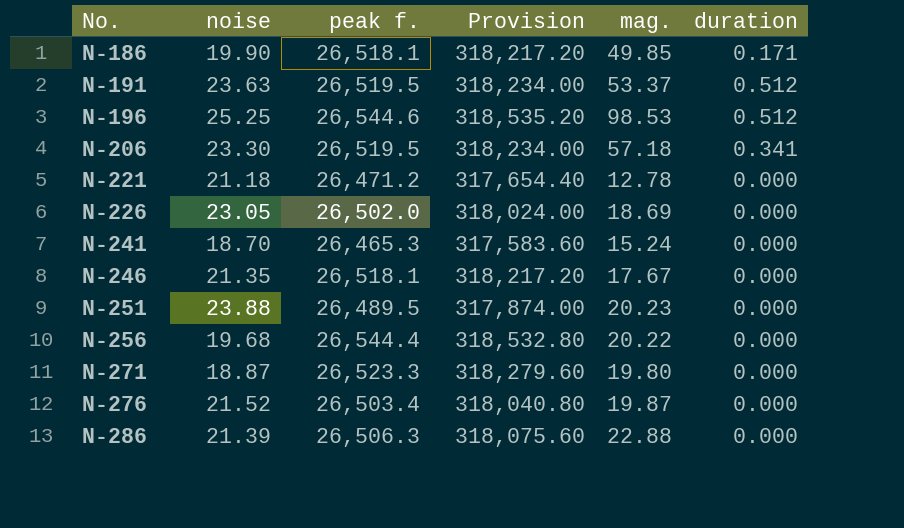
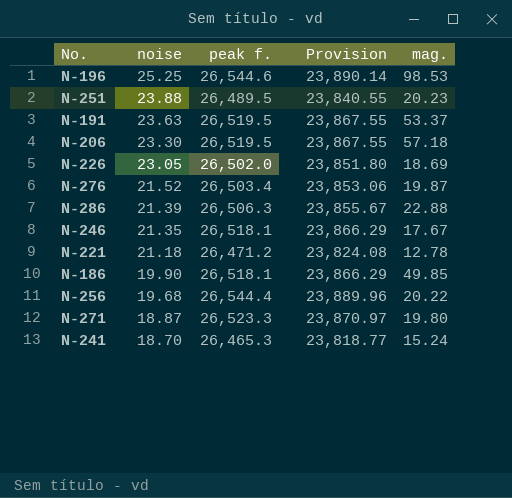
row order: No. ascending -> noise descending
column duration | position: 6 -> none
column Provision | formula: [peak f.] * 12 -> [peak f.] * 0.9

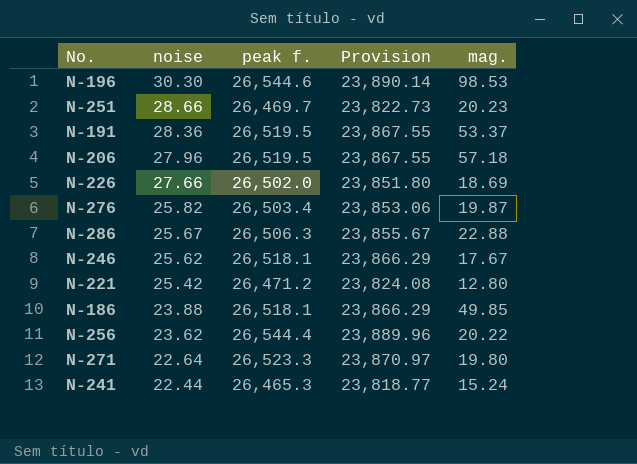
N-196 | noise: 25.25 -> 30.30
N-251 | noise: 23.88 -> 28.66
N-251 | peak f.: 26,489.5 -> 26,469.7
N-251 | Provision: 23,840.55 -> 23,822.73
N-191 | noise: 23.63 -> 28.36
N-206 | noise: 23.30 -> 27.96
N-226 | noise: 23.05 -> 27.66
N-276 | noise: 21.52 -> 25.82
N-286 | noise: 21.39 -> 25.67
N-246 | noise: 21.35 -> 25.62
N-221 | noise: 21.18 -> 25.42
N-221 | mag.: 12.78 -> 12.80
N-186 | noise: 19.90 -> 23.88
N-256 | noise: 19.68 -> 23.62
N-271 | noise: 18.87 -> 22.64
N-241 | noise: 18.70 -> 22.44

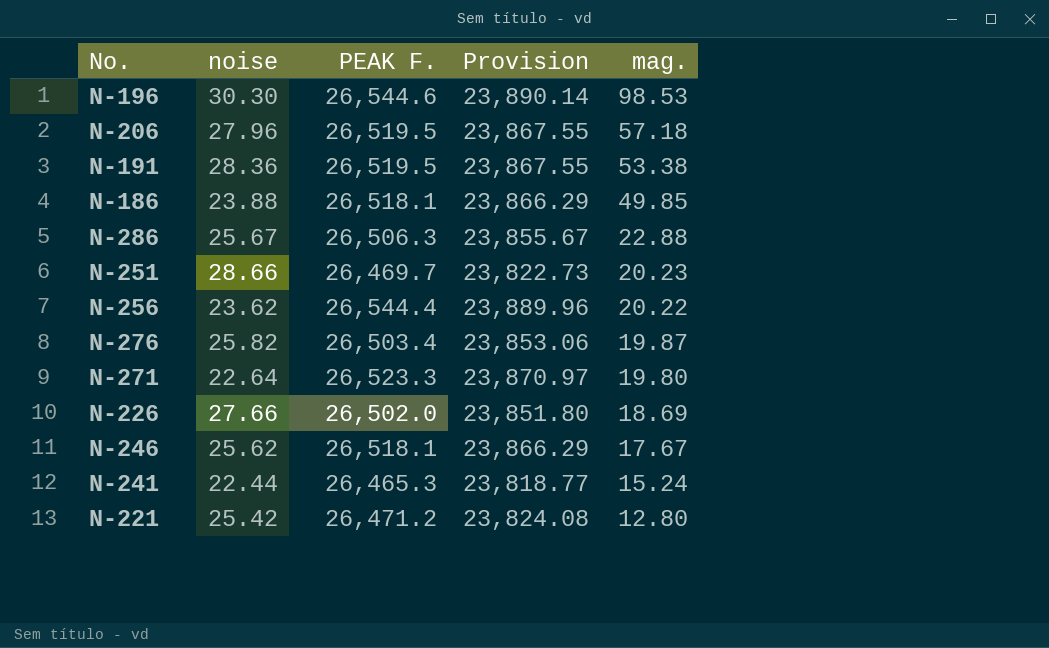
row order: noise descending -> mag. descending
column name: peak f. -> PEAK F.
N-191 | mag.: 53.37 -> 53.38

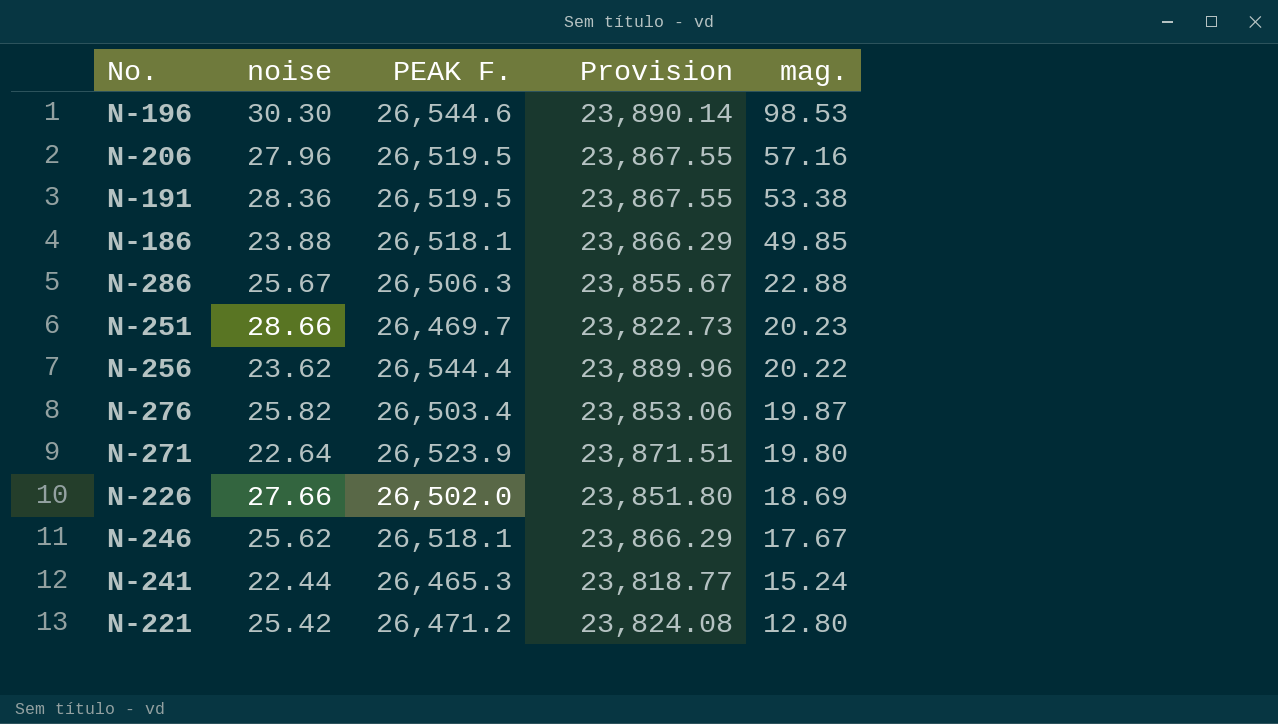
N-206 | mag.: 57.18 -> 57.16
N-271 | PEAK F.: 26,523.3 -> 26,523.9
N-271 | Provision: 23,870.97 -> 23,871.51

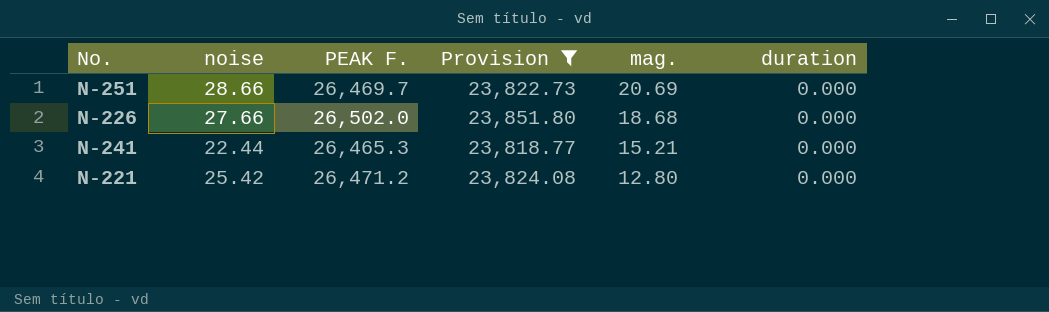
filter: none -> Provision <= 23,851.80
column duration | position: none -> 6
N-251 | mag.: 20.23 -> 20.69
N-226 | mag.: 18.69 -> 18.68
N-241 | mag.: 15.24 -> 15.21

